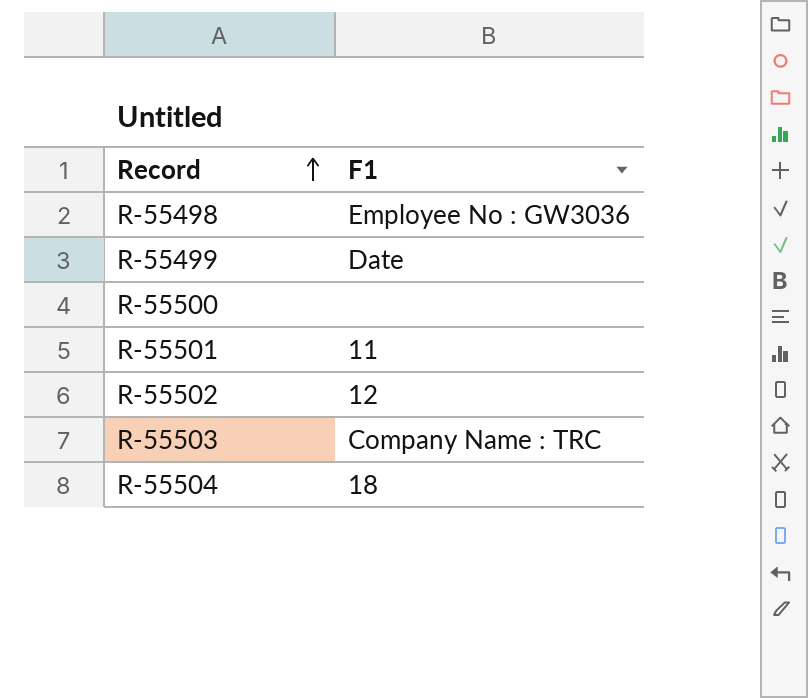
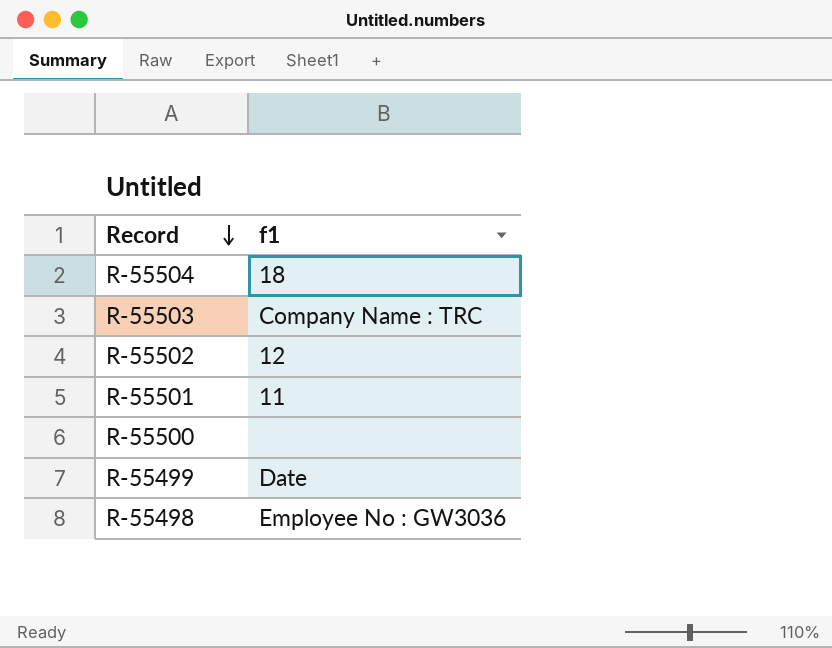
row order: Record ascending -> Record descending
column name: F1 -> f1

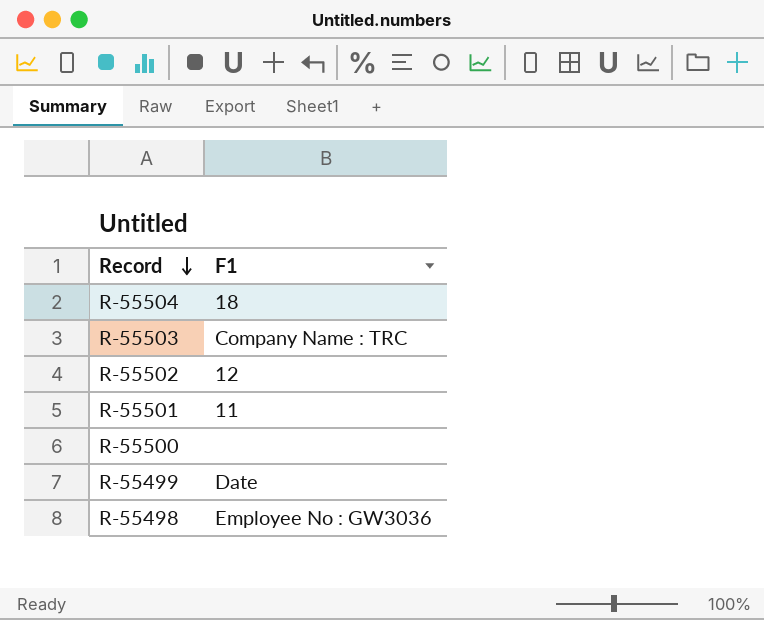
column name: f1 -> F1

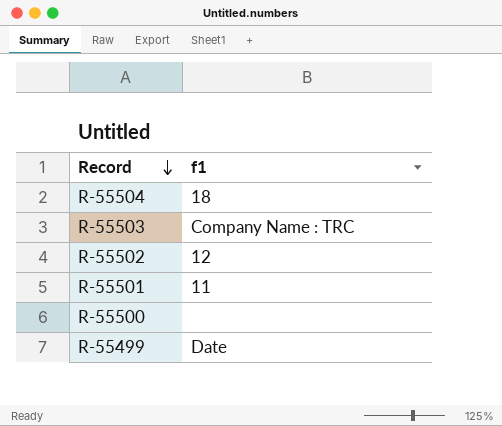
column name: F1 -> f1
row R-55498: Employee No : GW3036 -> none

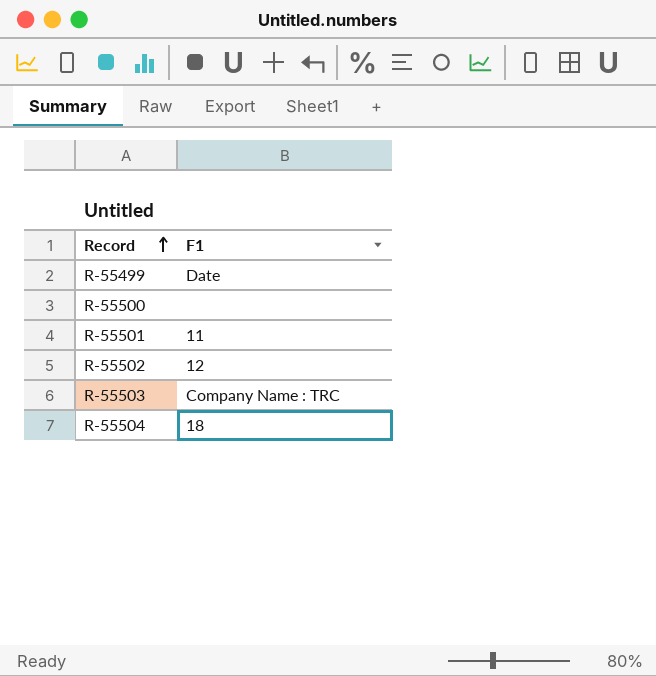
row order: Record descending -> Record ascending
column name: f1 -> F1

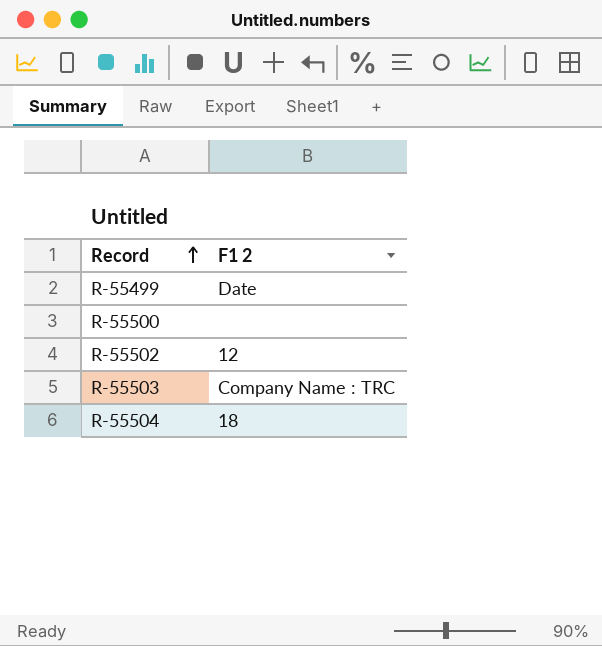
column name: F1 -> F1 2
row R-55501: 11 -> none

